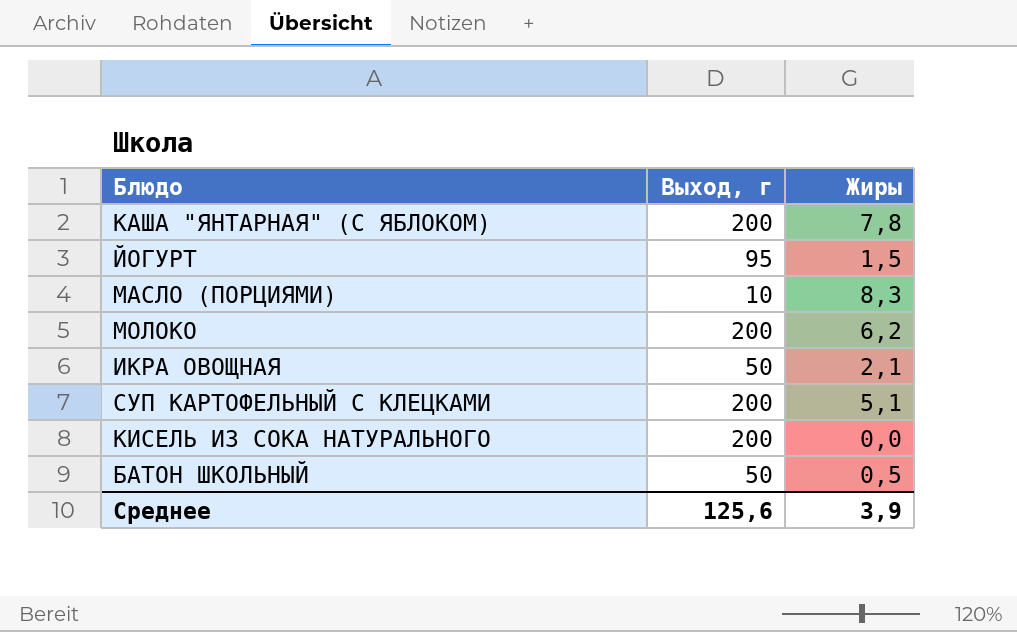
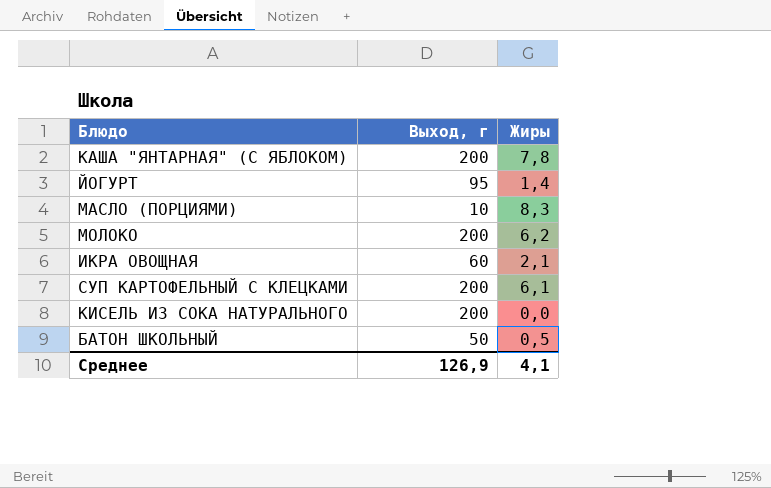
ЙОГУРТ | Жиры: 1,5 -> 1,4
ИКРА ОВОЩНАЯ | Выход, г: 50 -> 60
СУП КАРТОФЕЛЬНЫЙ С КЛЕЦКАМИ | Жиры: 5,1 -> 6,1
Среднее | Выход, г: 125,6 -> 126,9
Среднее | Жиры: 3,9 -> 4,1

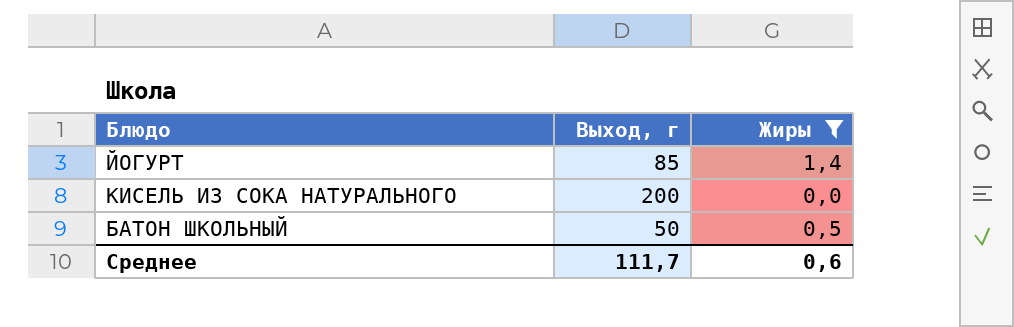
filter: none -> Жиры <= 1,4
ЙОГУРТ | Выход, г: 95 -> 85
Среднее | Выход, г: 126,9 -> 111,7
Среднее | Жиры: 4,1 -> 0,6

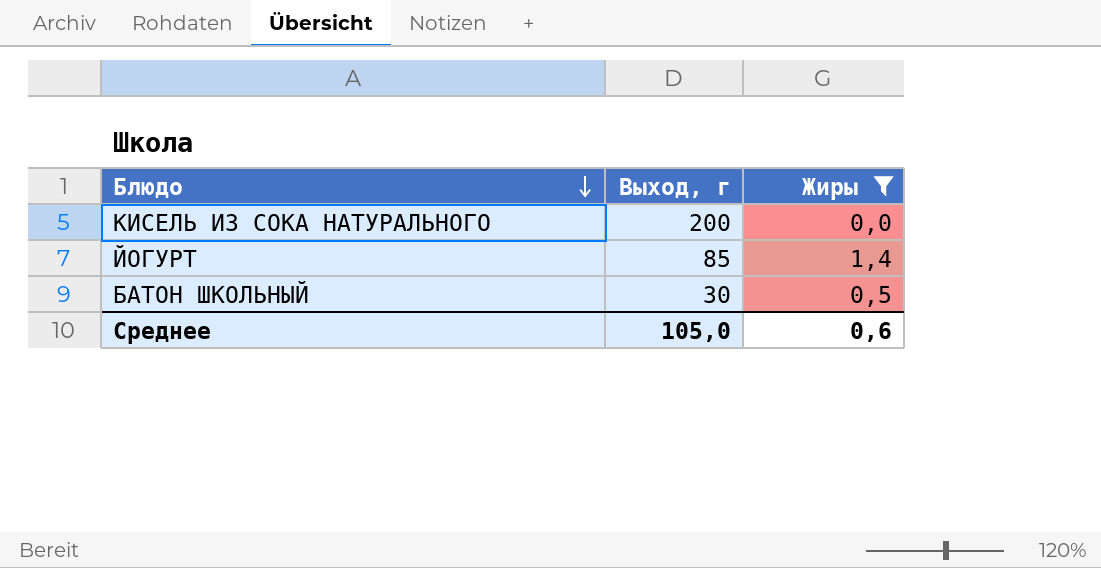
row order: none -> Блюдо descending
БАТОН ШКОЛЬНЫЙ | Выход, г: 50 -> 30
Среднее | Выход, г: 111,7 -> 105,0

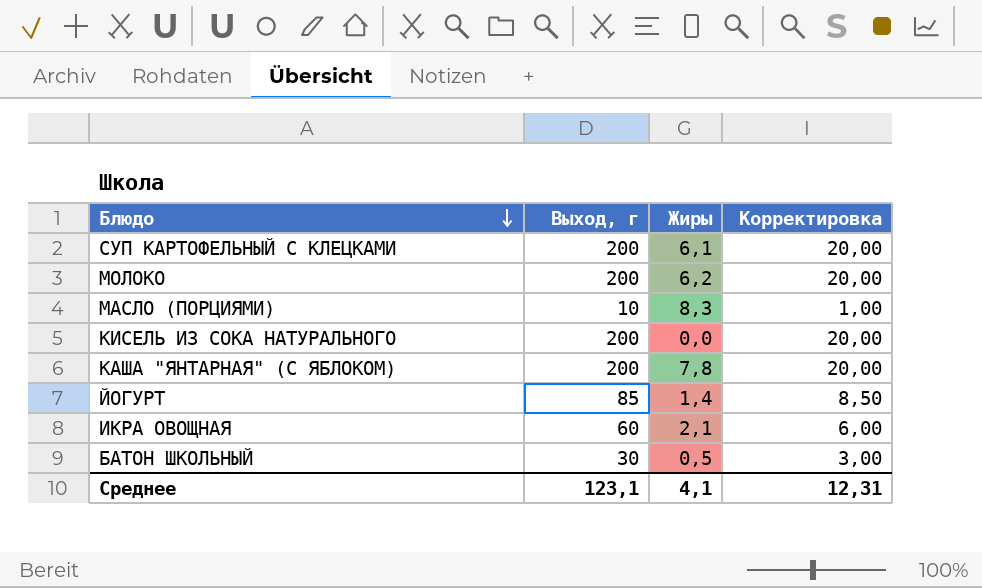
filter: Жиры <= 1,4 -> none
column Корректировка | formula: none -> [Выход, г] * 0,1
Среднее | Выход, г: 105,0 -> 123,1
Среднее | Жиры: 0,6 -> 4,1

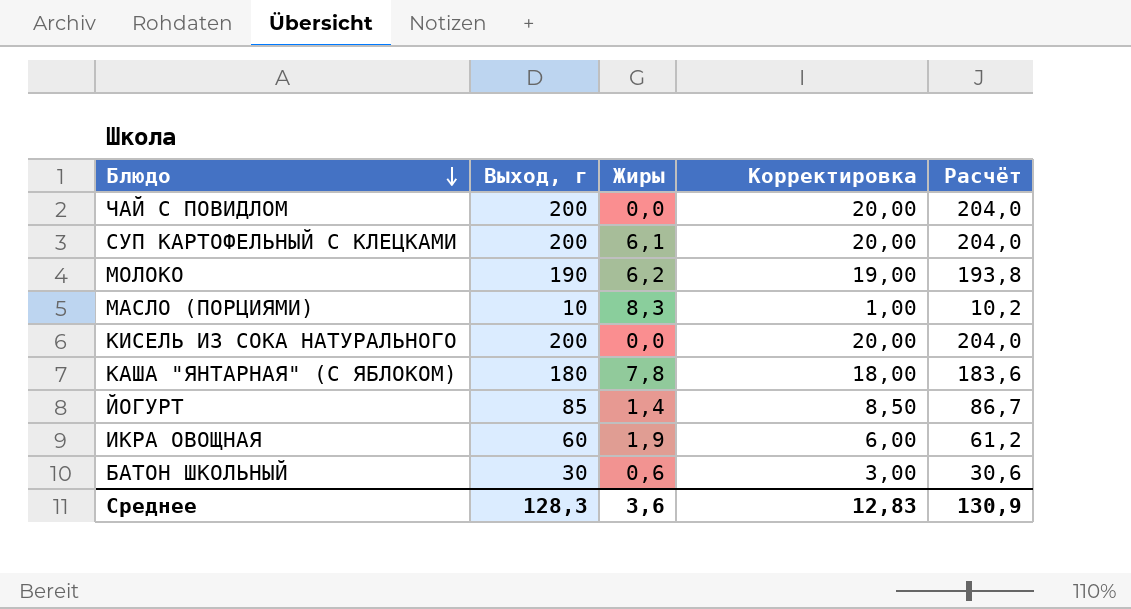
column Расчёт | formula: none -> [Выход, г] * 1,02
row ЧАЙ С ПОВИДЛОМ: none -> 200 | 0,0 | 20,00 | 204,0
МОЛОКО | Выход, г: 200 -> 190
МОЛОКО | Корректировка: 20,00 -> 19,00
КАША "ЯНТАРНАЯ" (С ЯБЛОКОМ) | Выход, г: 200 -> 180
КАША "ЯНТАРНАЯ" (С ЯБЛОКОМ) | Корректировка: 20,00 -> 18,00
ИКРА ОВОЩНАЯ | Жиры: 2,1 -> 1,9
БАТОН ШКОЛЬНЫЙ | Жиры: 0,5 -> 0,6
Среднее | Выход, г: 123,1 -> 128,3
Среднее | Жиры: 4,1 -> 3,6
Среднее | Корректировка: 12,31 -> 12,83

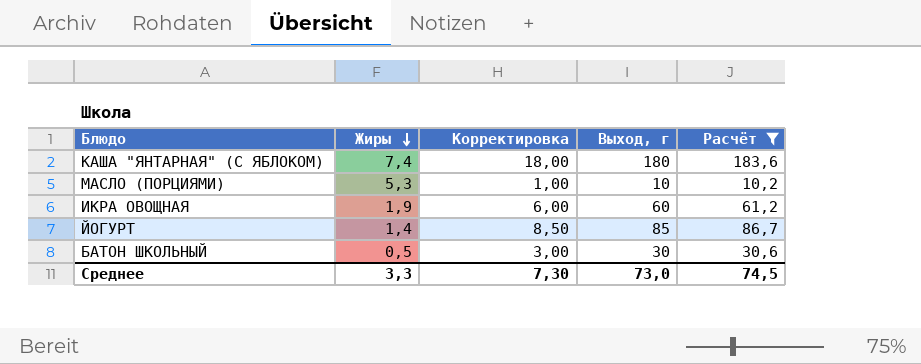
filter: none -> Расчёт <= 183,6
row order: Блюдо descending -> Жиры descending
column Выход, г | position: 2 -> 4
КАША "ЯНТАРНАЯ" (С ЯБЛОКОМ) | Жиры: 7,8 -> 7,4
МАСЛО (ПОРЦИЯМИ) | Жиры: 8,3 -> 5,3
БАТОН ШКОЛЬНЫЙ | Жиры: 0,6 -> 0,5
Среднее | Жиры: 3,6 -> 3,3
Среднее | Корректировка: 12,83 -> 7,30
Среднее | Выход, г: 128,3 -> 73,0
Среднее | Расчёт: 130,9 -> 74,5

